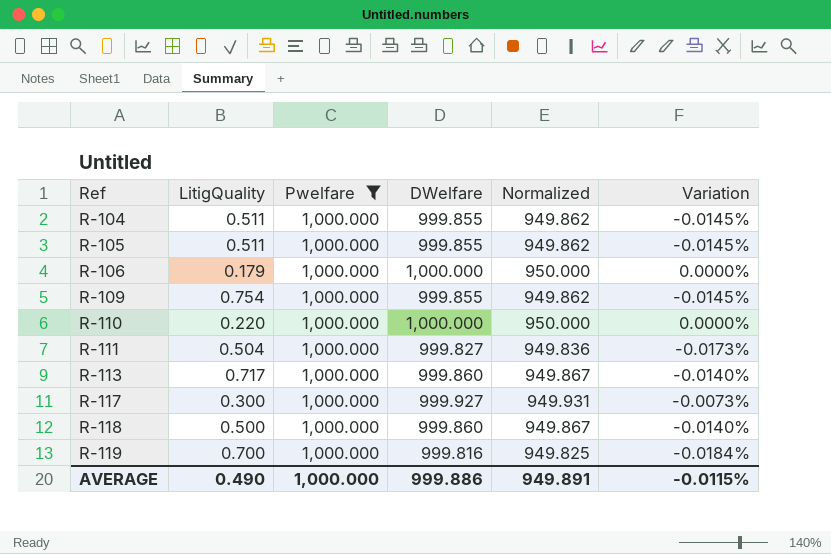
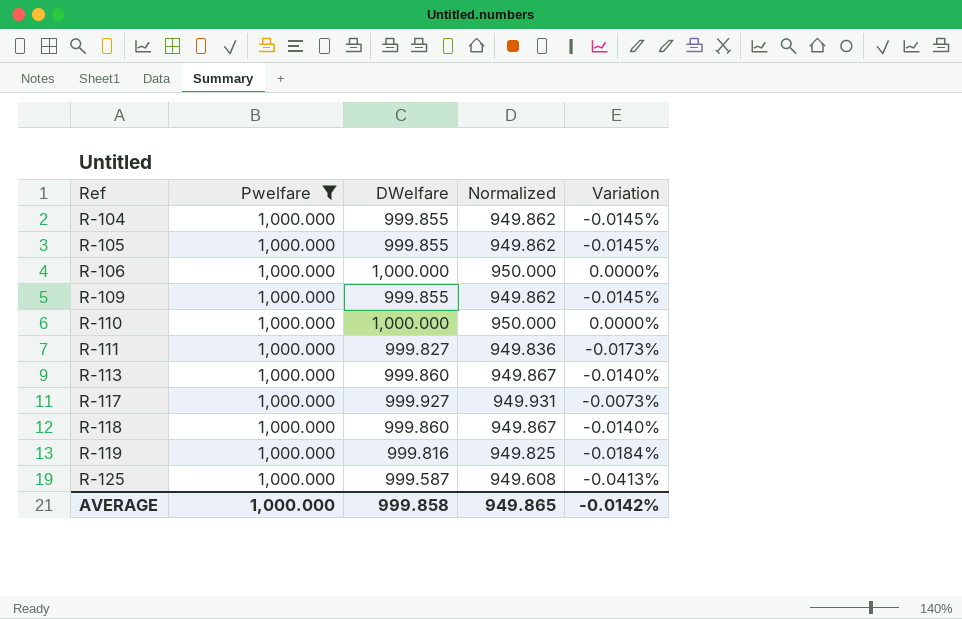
column LitigQuality | position: 2 -> none
row R-125: none -> 1,000.000 | 999.587 | 949.608 | -0.0413%
AVERAGE | DWelfare: 999.886 -> 999.858
AVERAGE | Normalized: 949.891 -> 949.865
AVERAGE | Variation: -0.0115% -> -0.0142%

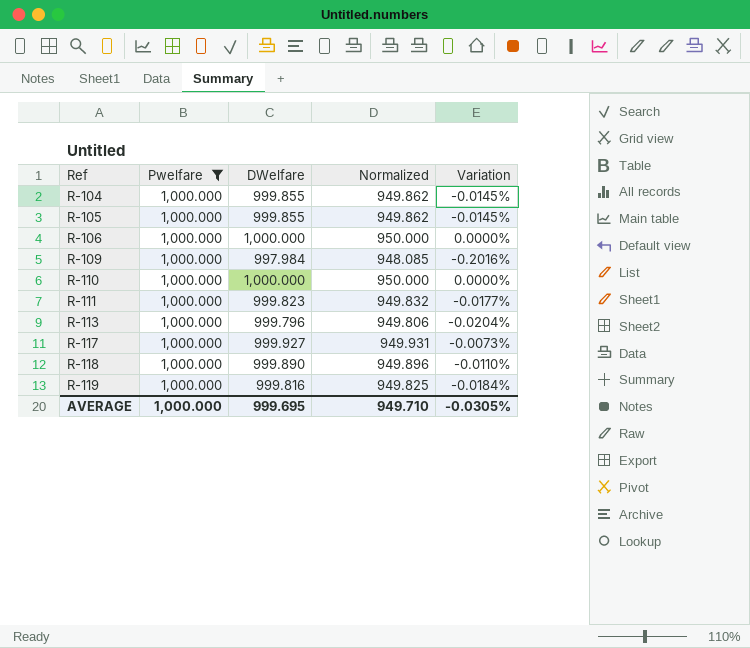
row R-125: 1,000.000 | 999.587 | 949.608 | -0.0413% -> none
R-109 | DWelfare: 999.855 -> 997.984
R-109 | Normalized: 949.862 -> 948.085
R-109 | Variation: -0.0145% -> -0.2016%
R-111 | DWelfare: 999.827 -> 999.823
R-111 | Normalized: 949.836 -> 949.832
R-111 | Variation: -0.0173% -> -0.0177%
R-113 | DWelfare: 999.860 -> 999.796
R-113 | Normalized: 949.867 -> 949.806
R-113 | Variation: -0.0140% -> -0.0204%
R-118 | DWelfare: 999.860 -> 999.890
R-118 | Normalized: 949.867 -> 949.896
R-118 | Variation: -0.0140% -> -0.0110%
AVERAGE | DWelfare: 999.858 -> 999.695
AVERAGE | Normalized: 949.865 -> 949.710
AVERAGE | Variation: -0.0142% -> -0.0305%

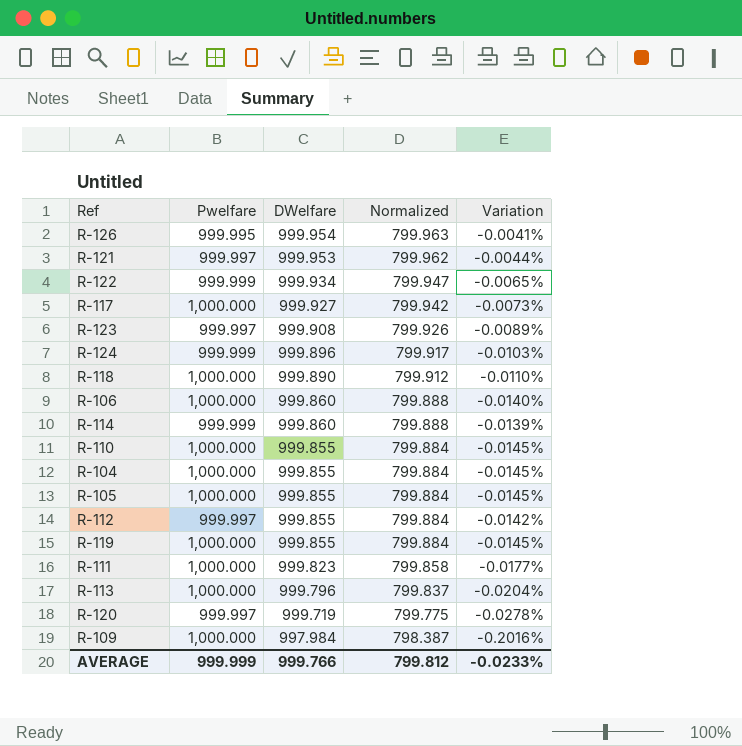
filter: Pwelfare = 1,000.000 -> none
row order: Ref ascending -> DWelfare descending
column Normalized | formula: [DWelfare] * 0.95 -> [DWelfare] * 0.8
R-106 | DWelfare: 1,000.000 -> 999.860
R-106 | Variation: 0.0000% -> -0.0140%
R-110 | DWelfare: 1,000.000 -> 999.855
R-110 | Variation: 0.0000% -> -0.0145%
R-119 | DWelfare: 999.816 -> 999.855
R-119 | Variation: -0.0184% -> -0.0145%
AVERAGE | Pwelfare: 1,000.000 -> 999.999
AVERAGE | DWelfare: 999.695 -> 999.766
AVERAGE | Normalized: 949.710 -> 799.812
AVERAGE | Variation: -0.0305% -> -0.0233%

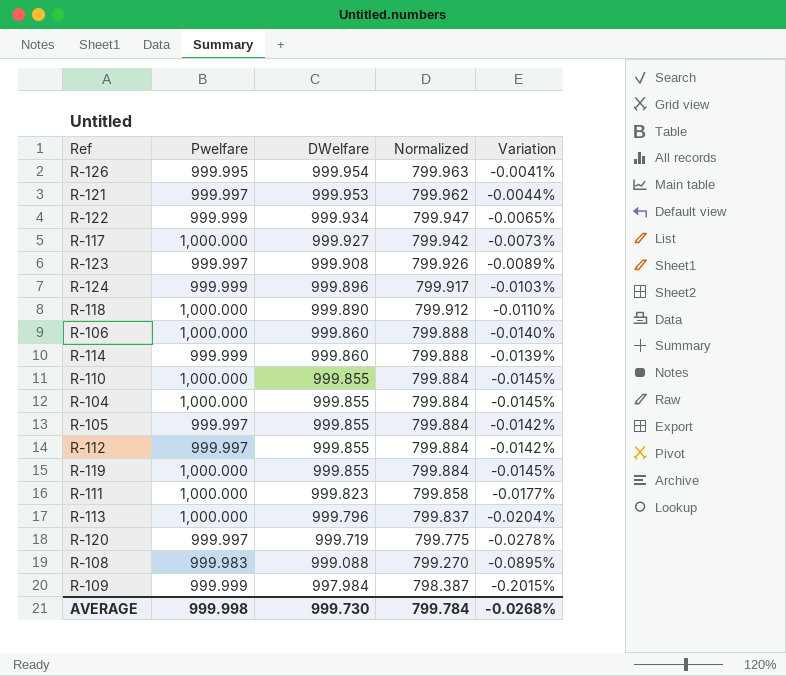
R-105 | Pwelfare: 1,000.000 -> 999.997
R-105 | Variation: -0.0145% -> -0.0142%
row R-108: none -> 999.983 | 999.088 | 799.270 | -0.0895%
R-109 | Pwelfare: 1,000.000 -> 999.999
R-109 | Variation: -0.2016% -> -0.2015%
AVERAGE | Pwelfare: 999.999 -> 999.998
AVERAGE | DWelfare: 999.766 -> 999.730
AVERAGE | Normalized: 799.812 -> 799.784
AVERAGE | Variation: -0.0233% -> -0.0268%

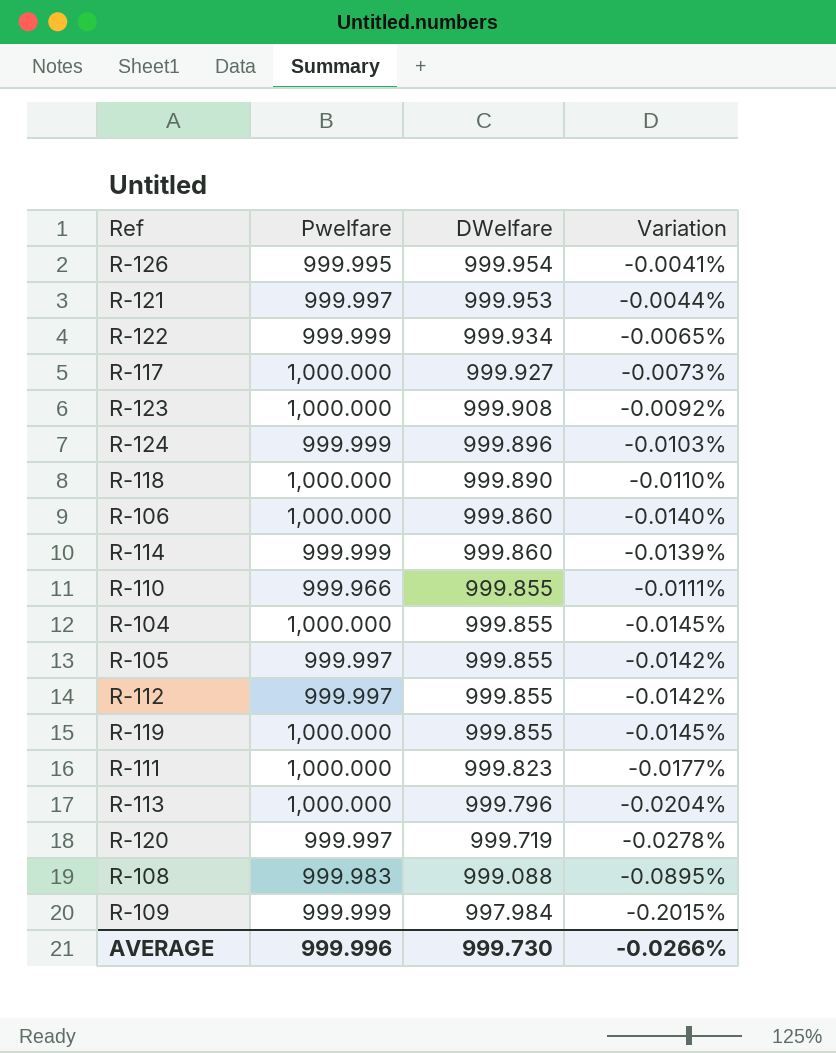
column Normalized | formula: [DWelfare] * 0.8 -> none
R-123 | Pwelfare: 999.997 -> 1,000.000
R-123 | Variation: -0.0089% -> -0.0092%
R-110 | Pwelfare: 1,000.000 -> 999.966
R-110 | Variation: -0.0145% -> -0.0111%
AVERAGE | Pwelfare: 999.998 -> 999.996
AVERAGE | Variation: -0.0268% -> -0.0266%

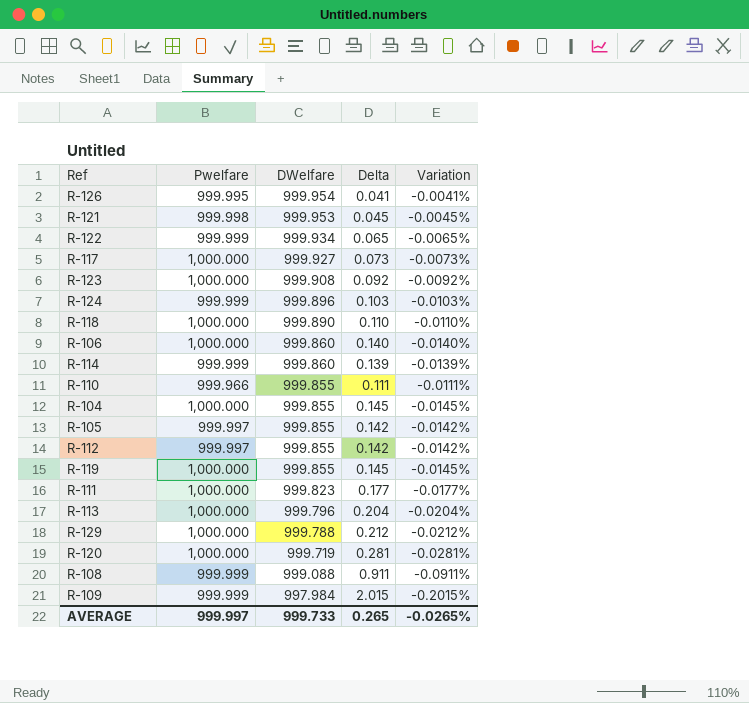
column Delta | formula: none -> [Pwelfare] - [DWelfare]
R-121 | Pwelfare: 999.997 -> 999.998
R-121 | Variation: -0.0044% -> -0.0045%
row R-129: none -> 1,000.000 | 999.788 | 0.212 | -0.0212%
R-120 | Pwelfare: 999.997 -> 1,000.000
R-120 | Variation: -0.0278% -> -0.0281%
R-108 | Pwelfare: 999.983 -> 999.999
R-108 | Variation: -0.0895% -> -0.0911%
AVERAGE | Pwelfare: 999.996 -> 999.997
AVERAGE | DWelfare: 999.730 -> 999.733
AVERAGE | Variation: -0.0266% -> -0.0265%

